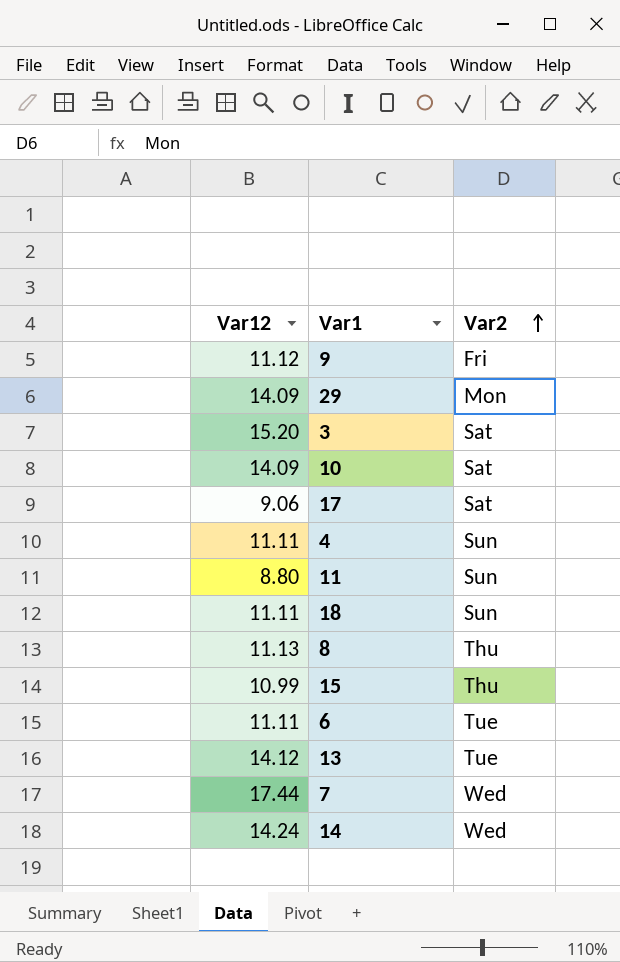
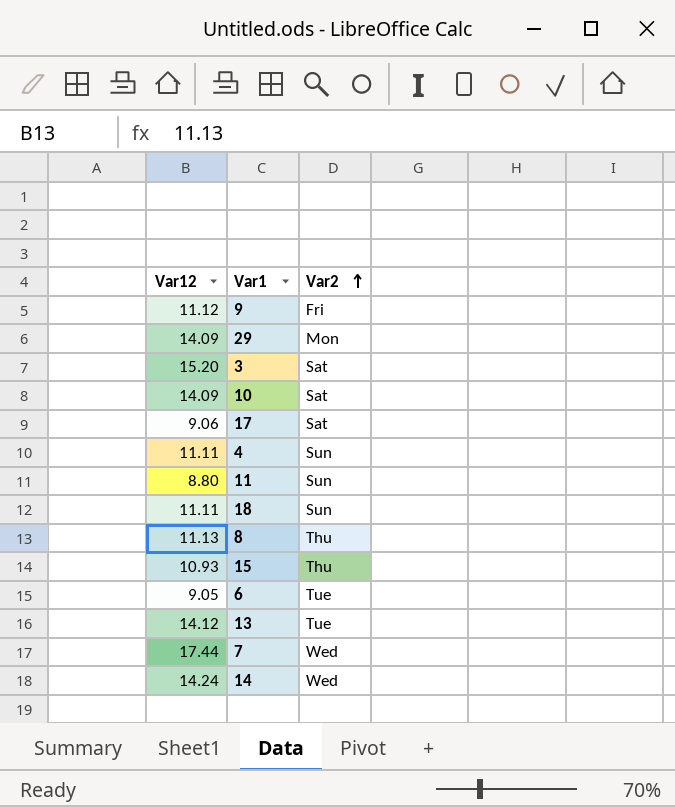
15 | Var12: 10.99 -> 10.93
6 | Var12: 11.11 -> 9.05

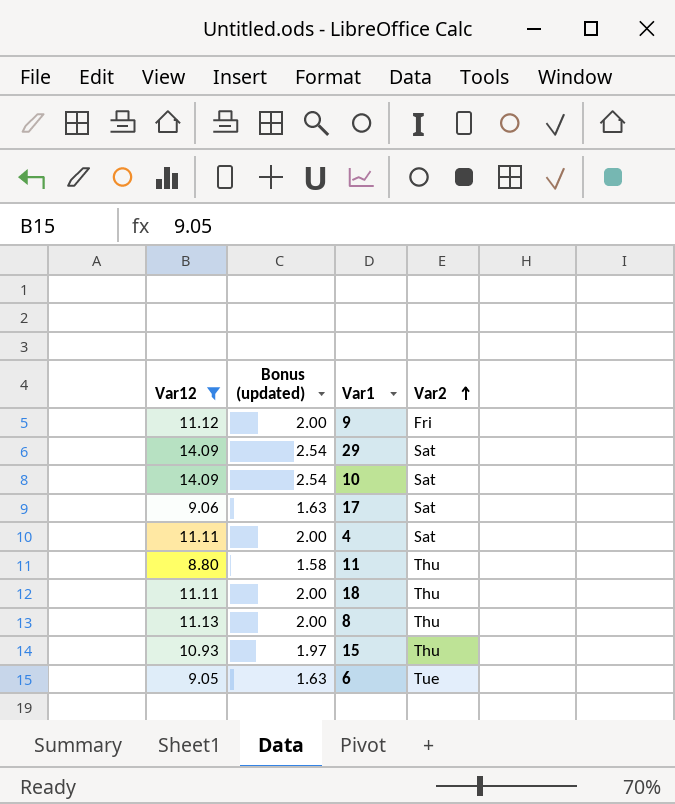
filter: none -> Var12 <= 14.09
column Bonus (updated) | formula: none -> [Var12] * 0.18
29 | Var2: Mon -> Sat
4 | Var2: Sun -> Sat
11 | Var2: Sun -> Thu
18 | Var2: Sun -> Thu

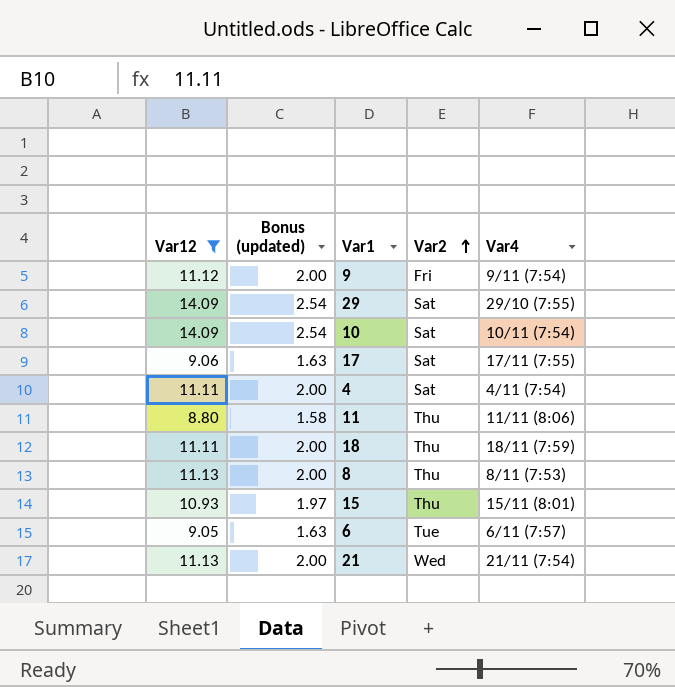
column Var4 | position: none -> 5
row 21: none -> 11.13 | 2.00 | Wed | 21/11 (7:54)

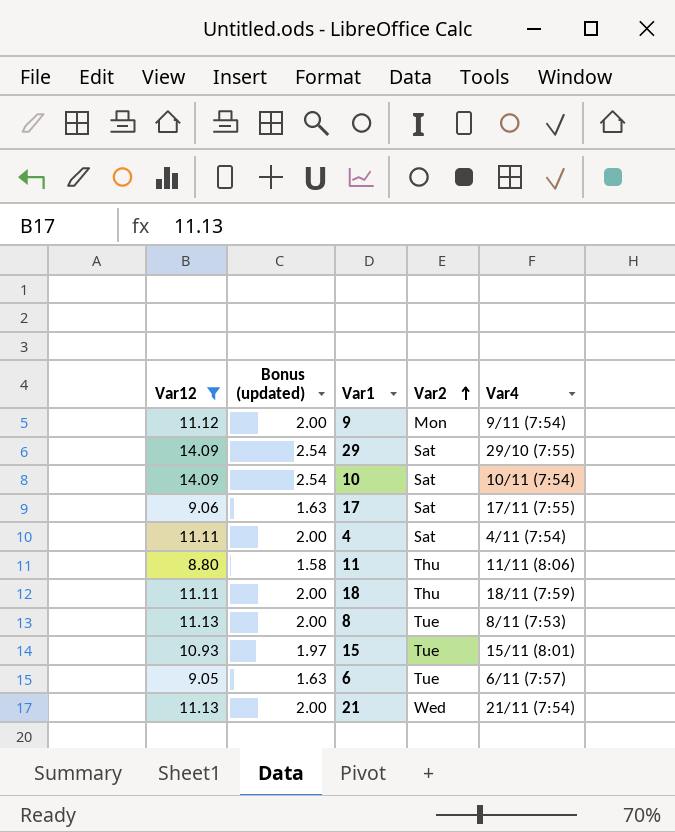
9 | Var2: Fri -> Mon
8 | Var2: Thu -> Tue
15 | Var2: Thu -> Tue

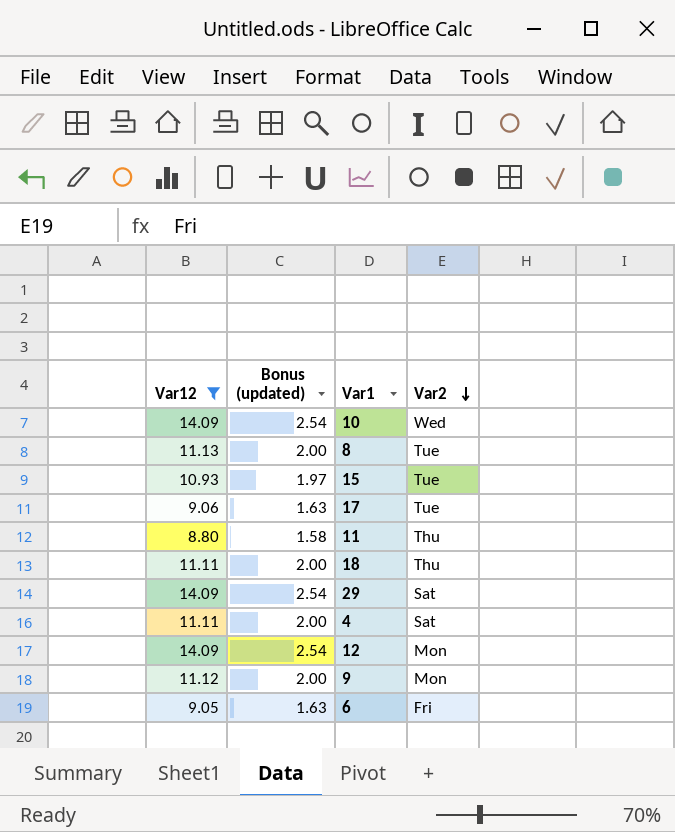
row order: Var2 ascending -> Var2 descending
column Var4 | position: 5 -> none
row 21: 11.13 | 2.00 | Wed | 21/11 (7:54) -> none
10 | Var2: Sat -> Wed
17 | Var2: Sat -> Tue
row 12: none -> 14.09 | 2.54 | Mon
6 | Var2: Tue -> Fri

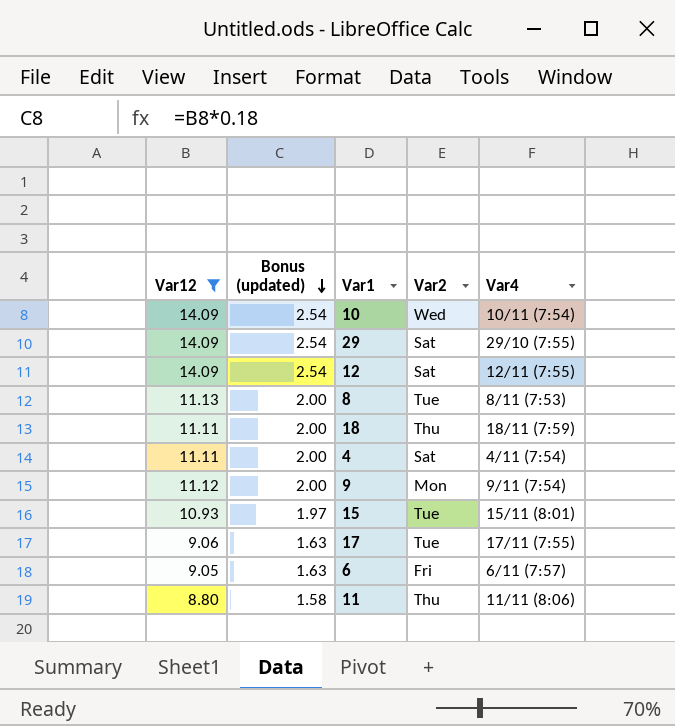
row order: Var2 descending -> Bonus (updated) descending
column Var4 | position: none -> 5
12 | Var2: Mon -> Sat

